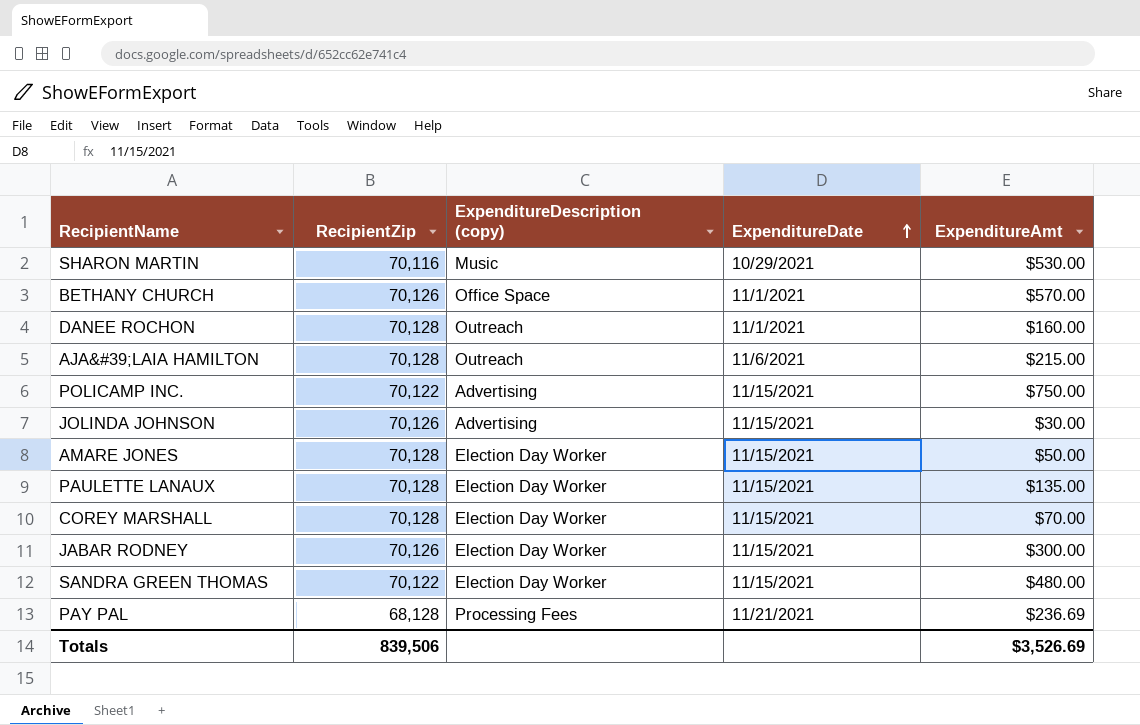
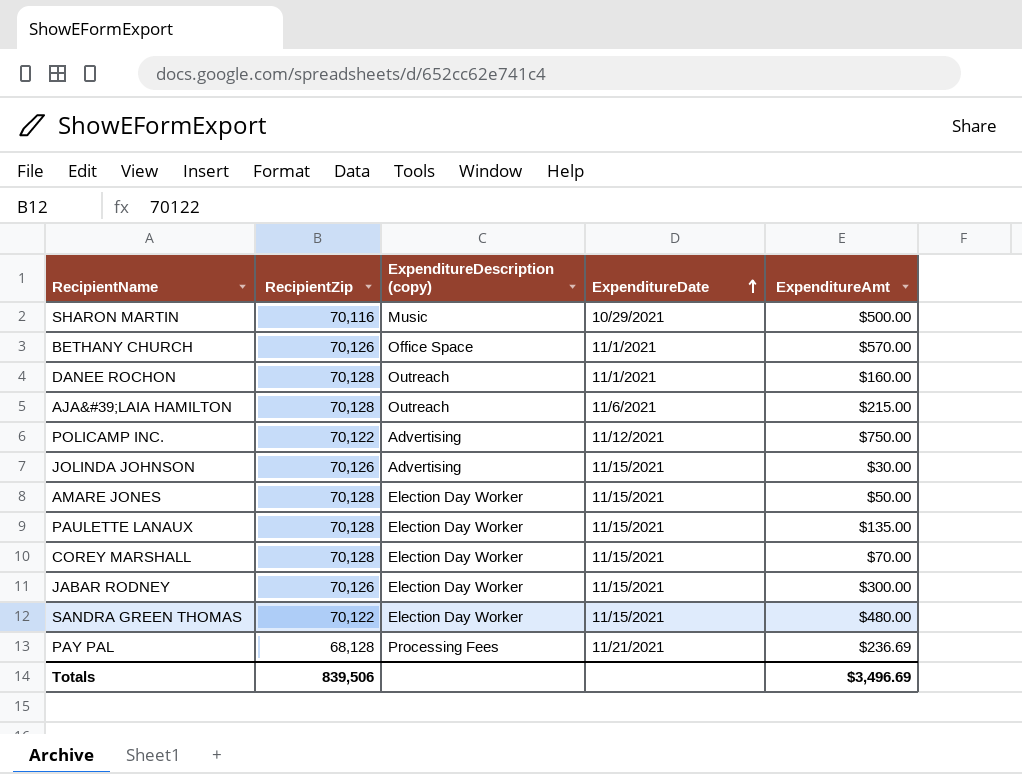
SHARON MARTIN | ExpenditureAmt: $530.00 -> $500.00
POLICAMP INC. | ExpenditureDate: 11/15/2021 -> 11/12/2021
Totals | ExpenditureAmt: $3,526.69 -> $3,496.69

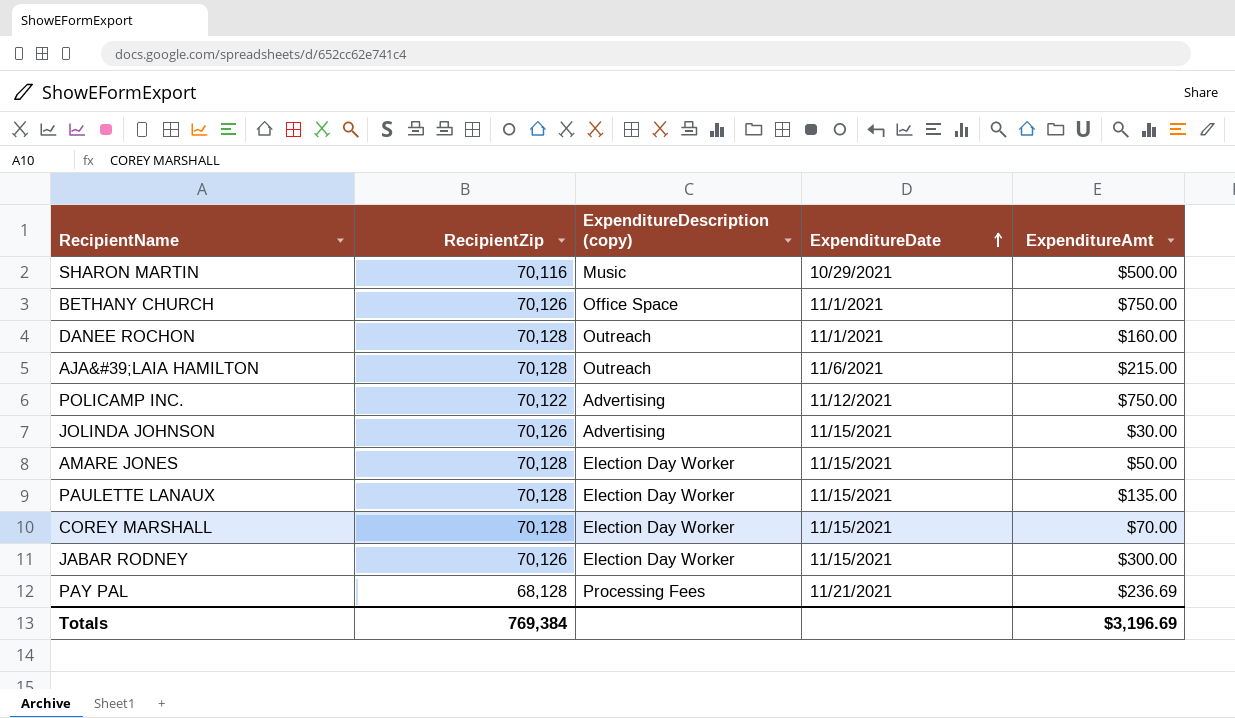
row SANDRA GREEN THOMAS: 70,122 | Election Day Worker | 11/15/2021 | $480.00 -> none
BETHANY CHURCH | ExpenditureAmt: $570.00 -> $750.00
Totals | RecipientZip: 839,506 -> 769,384
Totals | ExpenditureAmt: $3,496.69 -> $3,196.69

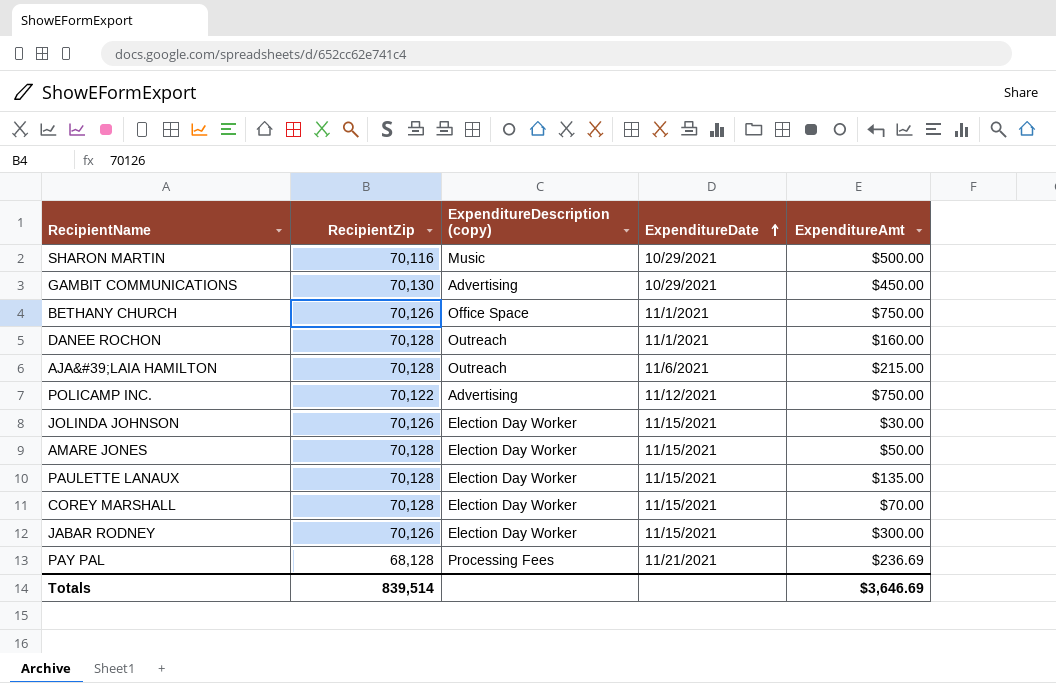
row GAMBIT COMMUNICATIONS: none -> 70,130 | Advertising | 10/29/2021 | $450.00
JOLINDA JOHNSON | ExpenditureDescription (copy): Advertising -> Election Day Worker
Totals | RecipientZip: 769,384 -> 839,514
Totals | ExpenditureAmt: $3,196.69 -> $3,646.69

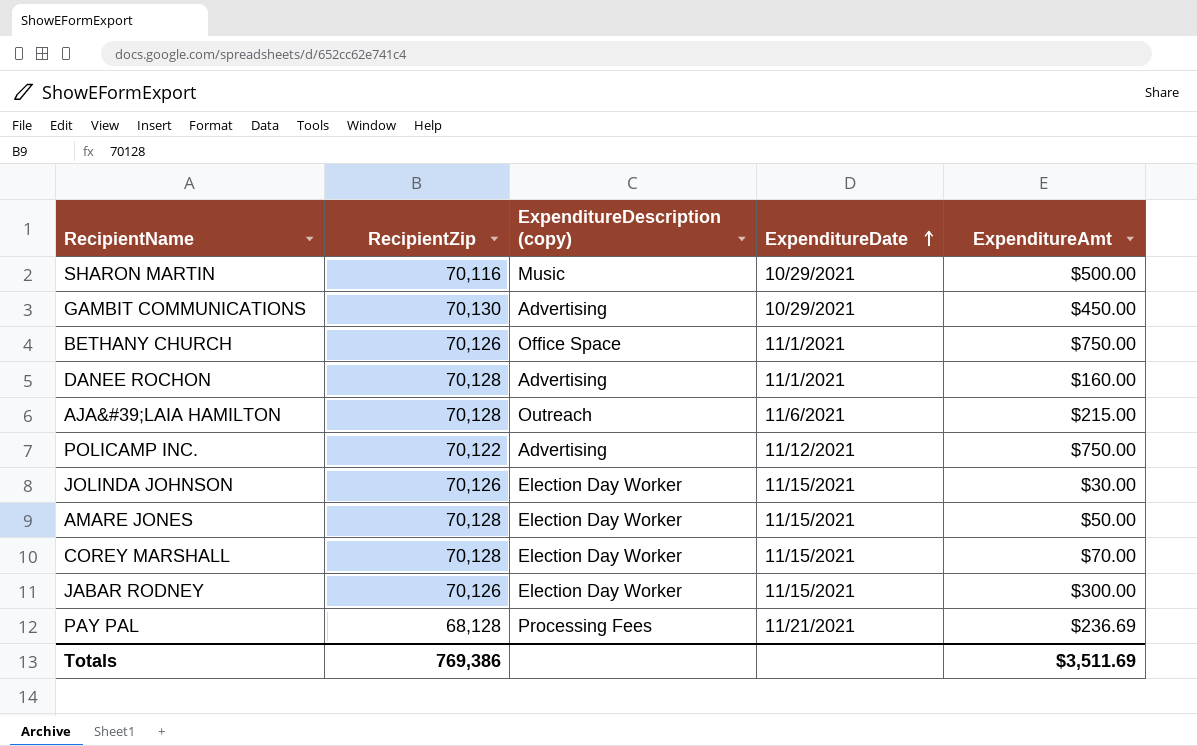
row PAULETTE LANAUX: 70,128 | Election Day Worker | 11/15/2021 | $135.00 -> none
DANEE ROCHON | ExpenditureDescription (copy): Outreach -> Advertising
Totals | RecipientZip: 839,514 -> 769,386
Totals | ExpenditureAmt: $3,646.69 -> $3,511.69

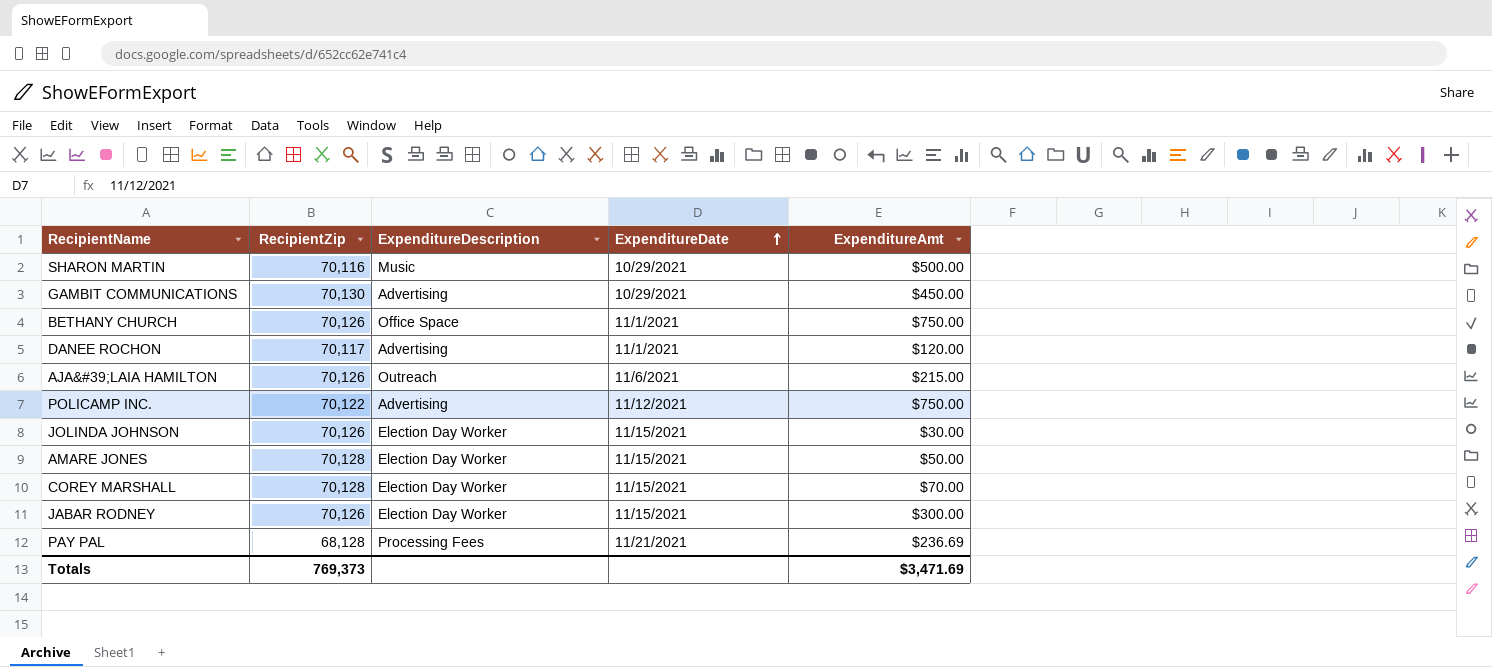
column name: ExpenditureDescription (copy) -> ExpenditureDescription
DANEE ROCHON | RecipientZip: 70,128 -> 70,117
DANEE ROCHON | ExpenditureAmt: $160.00 -> $120.00
AJA&#39;LAIA HAMILTON | RecipientZip: 70,128 -> 70,126
Totals | RecipientZip: 769,386 -> 769,373
Totals | ExpenditureAmt: $3,511.69 -> $3,471.69

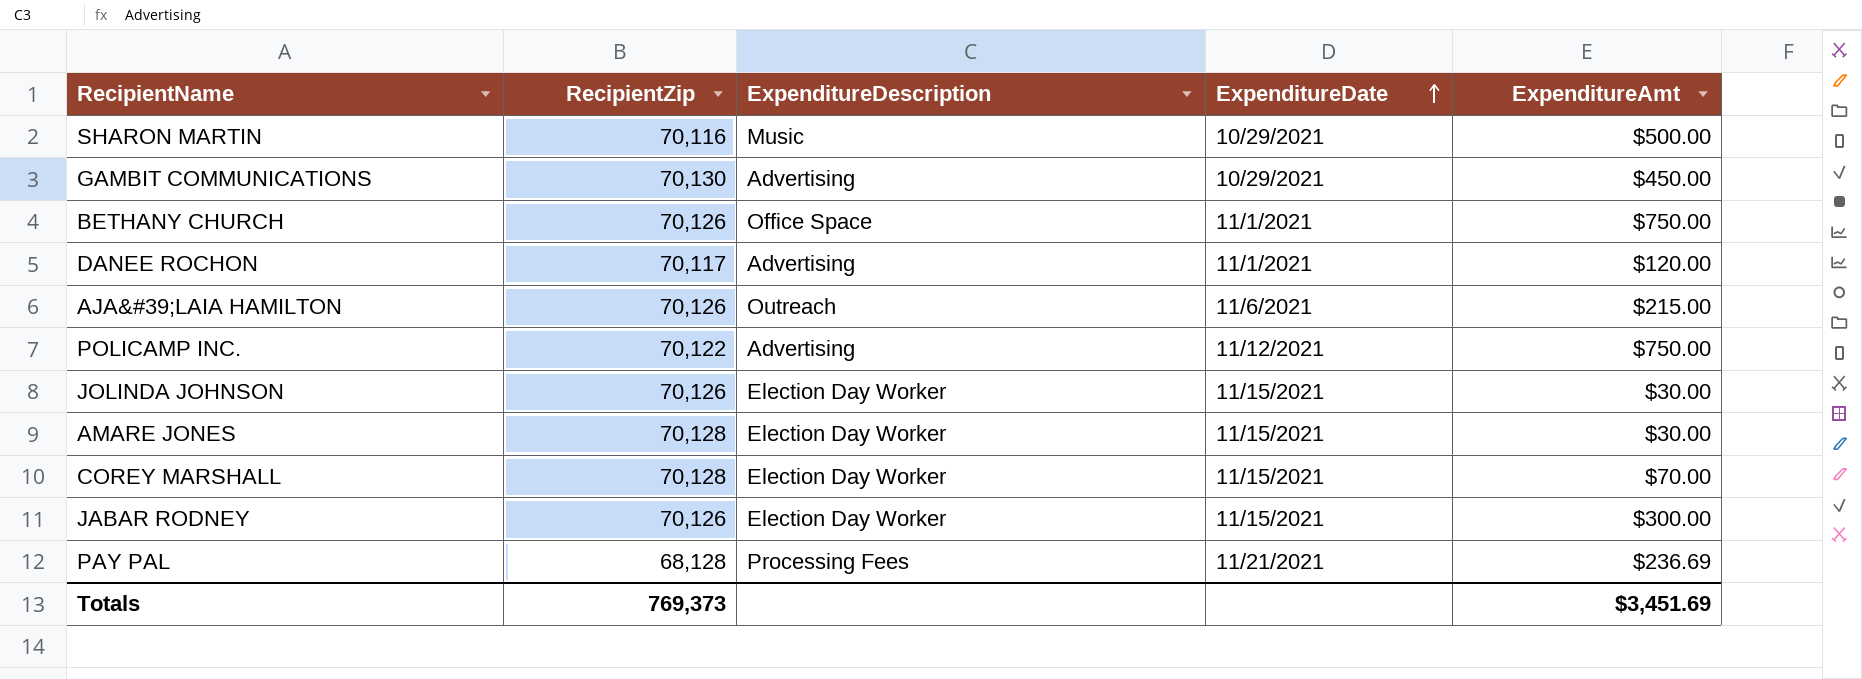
AMARE JONES | ExpenditureAmt: $50.00 -> $30.00
Totals | ExpenditureAmt: $3,471.69 -> $3,451.69

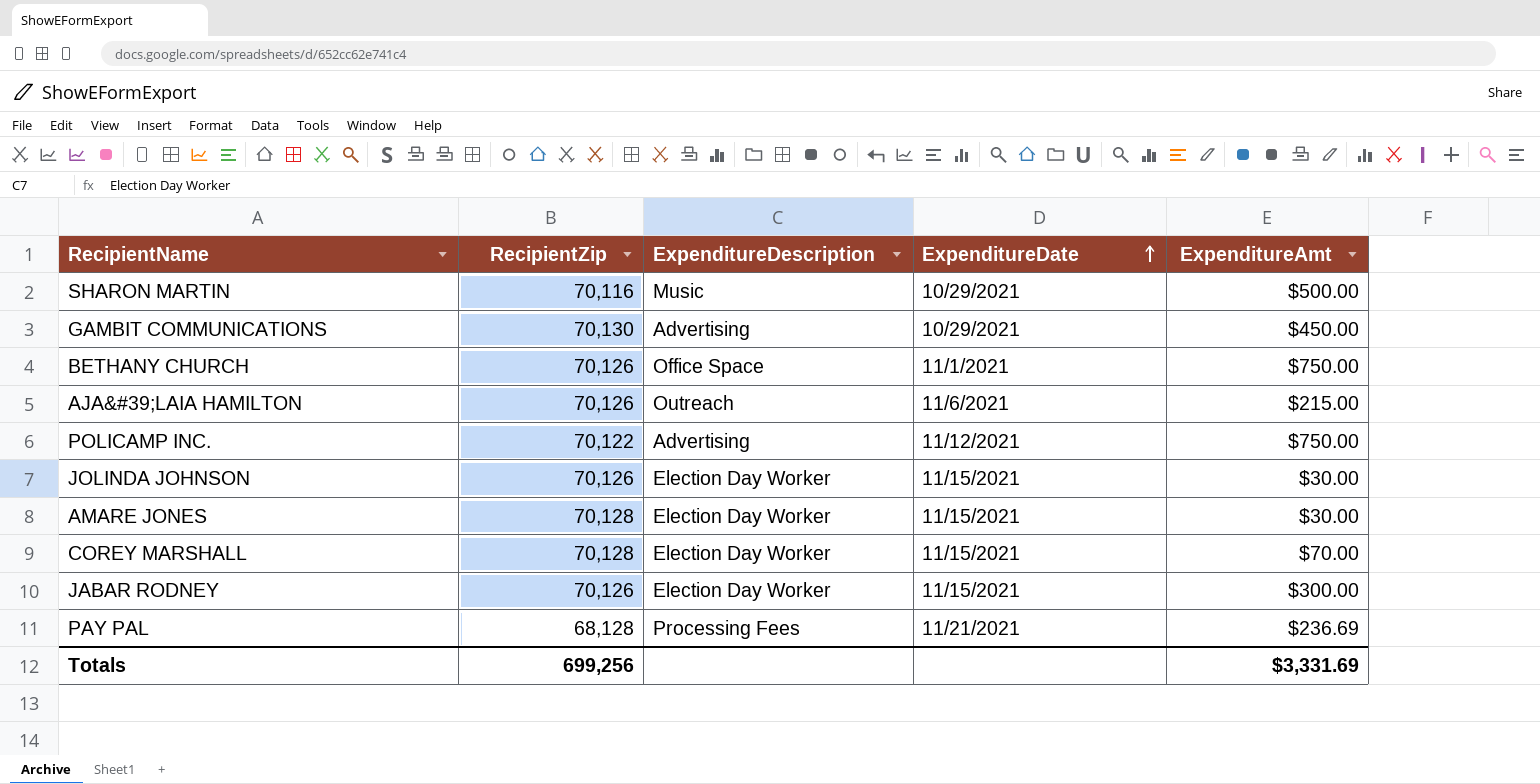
row DANEE ROCHON: 70,117 | Advertising | 11/1/2021 | $120.00 -> none
Totals | RecipientZip: 769,373 -> 699,256
Totals | ExpenditureAmt: $3,451.69 -> $3,331.69

